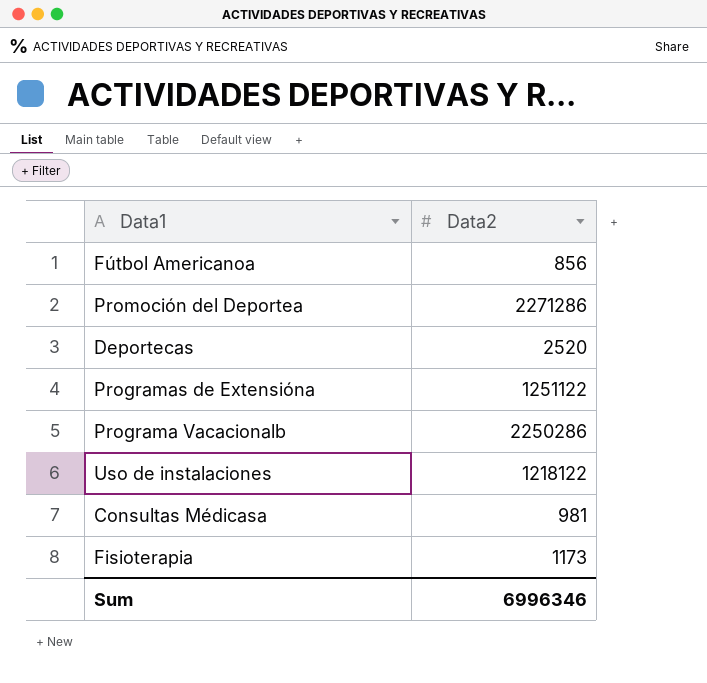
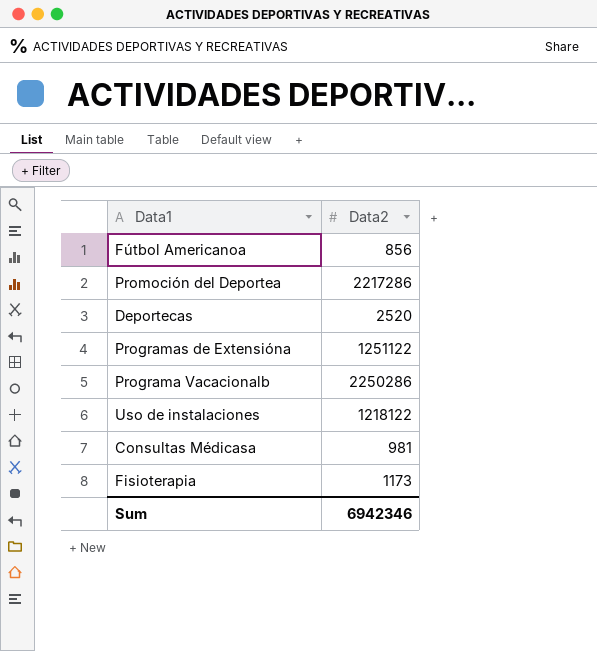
Promoción del Deportea | Data2: 2271286 -> 2217286
Sum | Data2: 6996346 -> 6942346

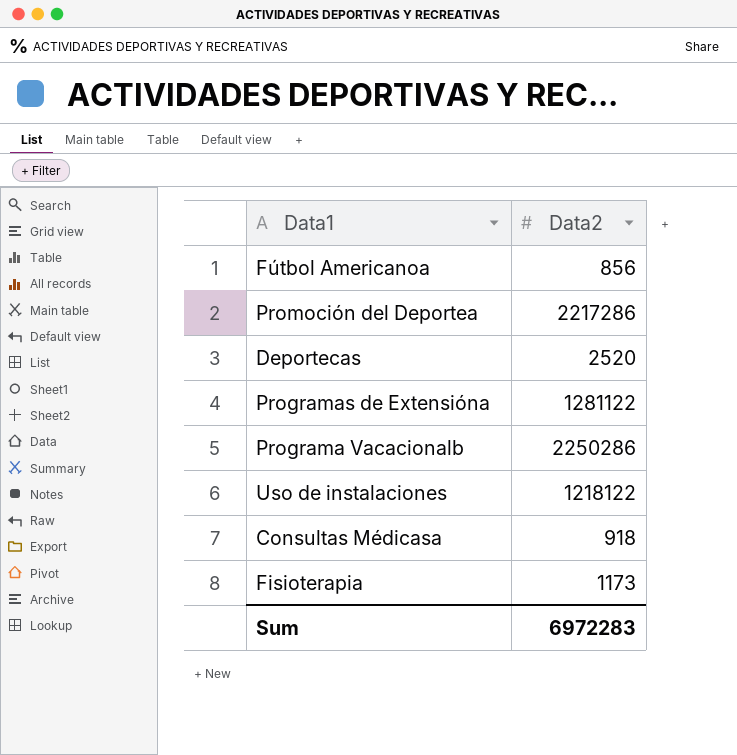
Programas de Extensióna | Data2: 1251122 -> 1281122
Consultas Médicasa | Data2: 981 -> 918
Sum | Data2: 6942346 -> 6972283

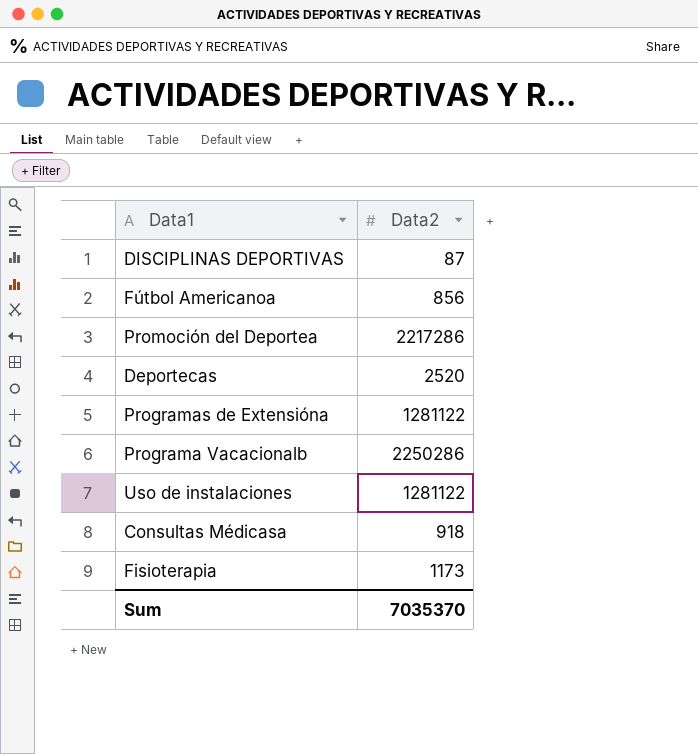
row DISCIPLINAS DEPORTIVAS: none -> 87
Uso de instalaciones | Data2: 1218122 -> 1281122
Sum | Data2: 6972283 -> 7035370

